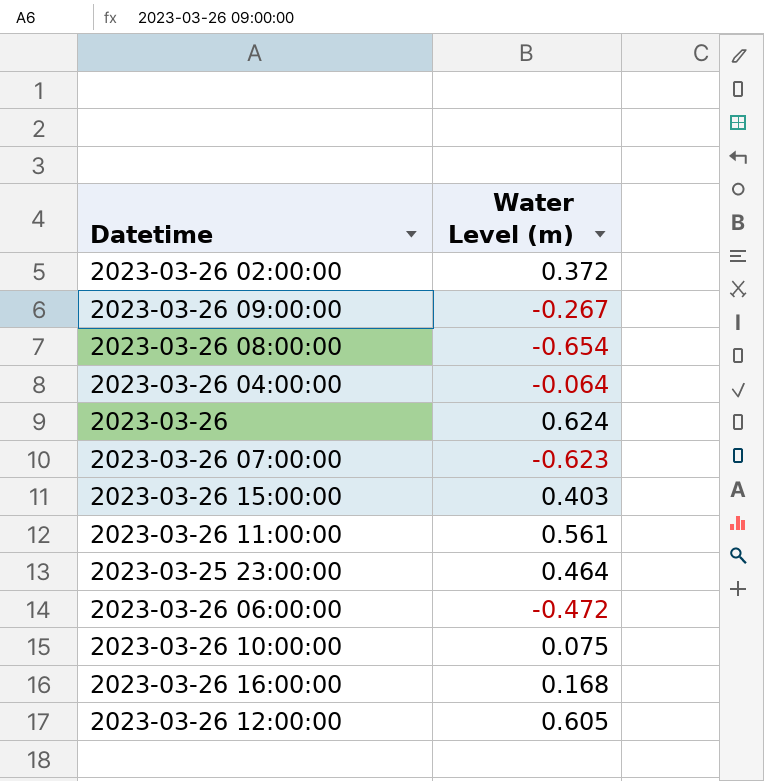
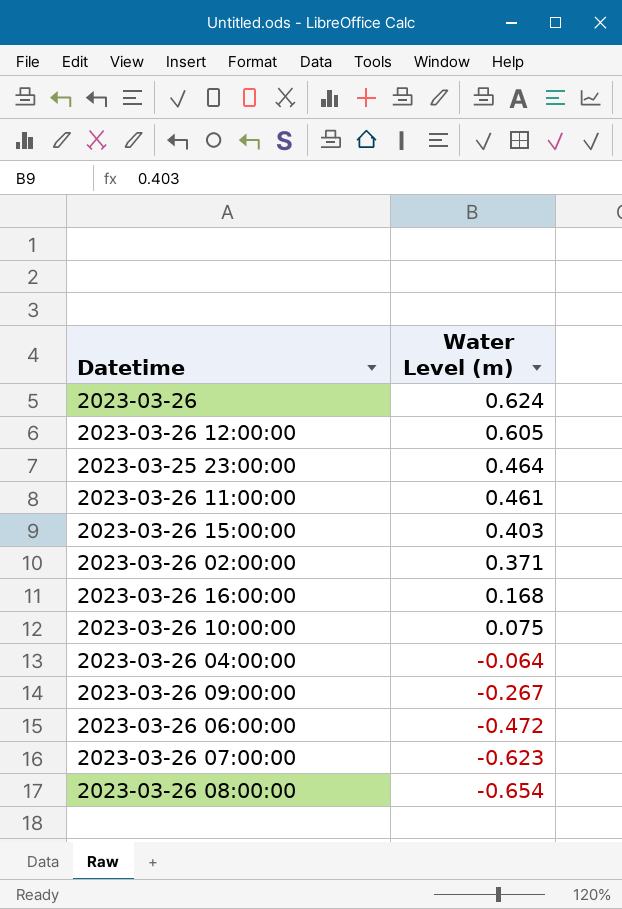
row order: none -> Water Level (m) descending
2023-03-26 11:00:00 | Water Level (m): 0.561 -> 0.461
2023-03-26 02:00:00 | Water Level (m): 0.372 -> 0.371

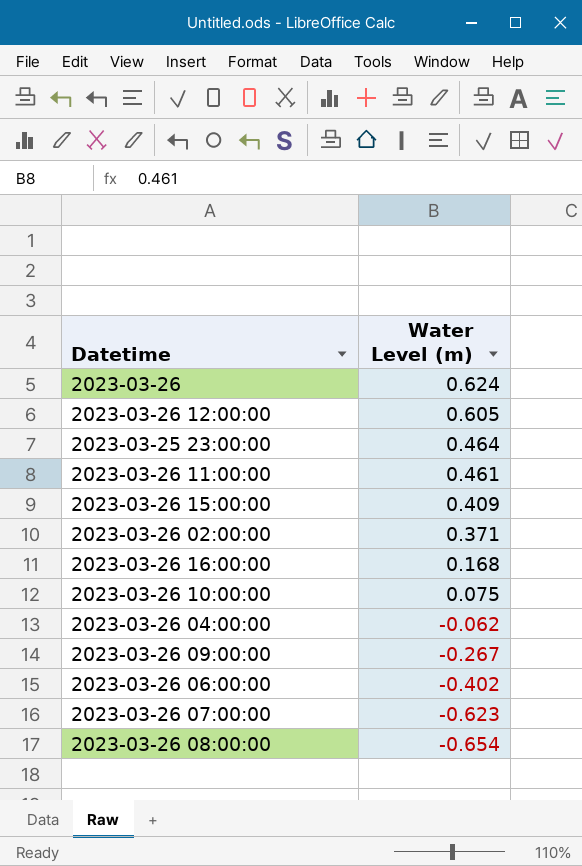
2023-03-26 15:00:00 | Water Level (m): 0.403 -> 0.409
2023-03-26 04:00:00 | Water Level (m): -0.064 -> -0.062
2023-03-26 06:00:00 | Water Level (m): -0.472 -> -0.402

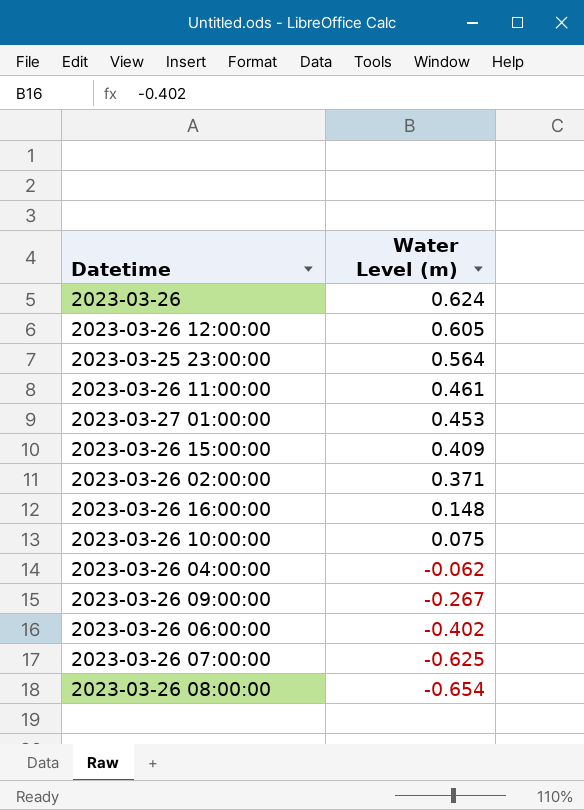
2023-03-25 23:00:00 | Water Level (m): 0.464 -> 0.564
row 2023-03-27 01:00:00: none -> 0.453
2023-03-26 16:00:00 | Water Level (m): 0.168 -> 0.148
2023-03-26 07:00:00 | Water Level (m): -0.623 -> -0.625

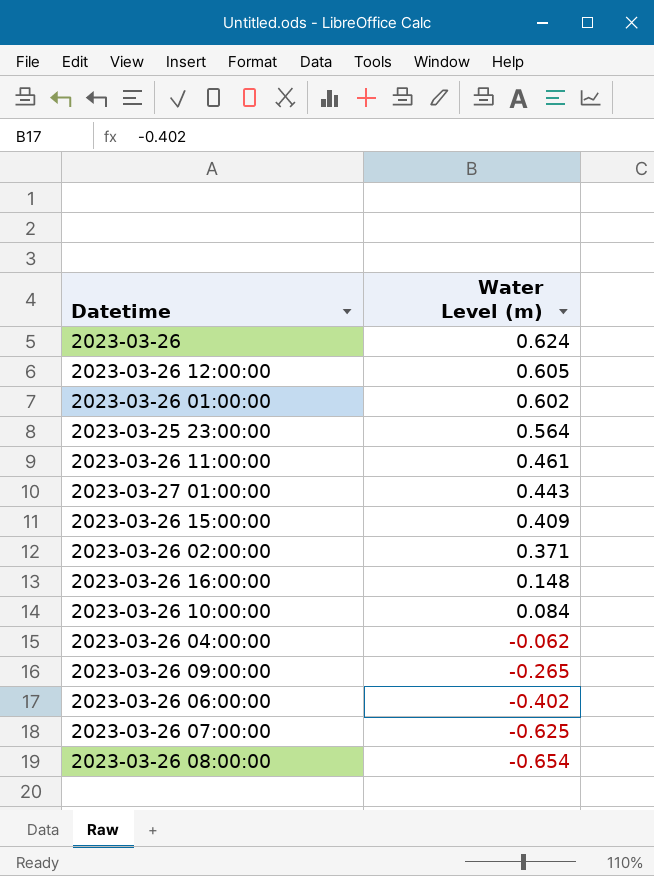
row 2023-03-26 01:00:00: none -> 0.602
2023-03-27 01:00:00 | Water Level (m): 0.453 -> 0.443
2023-03-26 10:00:00 | Water Level (m): 0.075 -> 0.084
2023-03-26 09:00:00 | Water Level (m): -0.267 -> -0.265

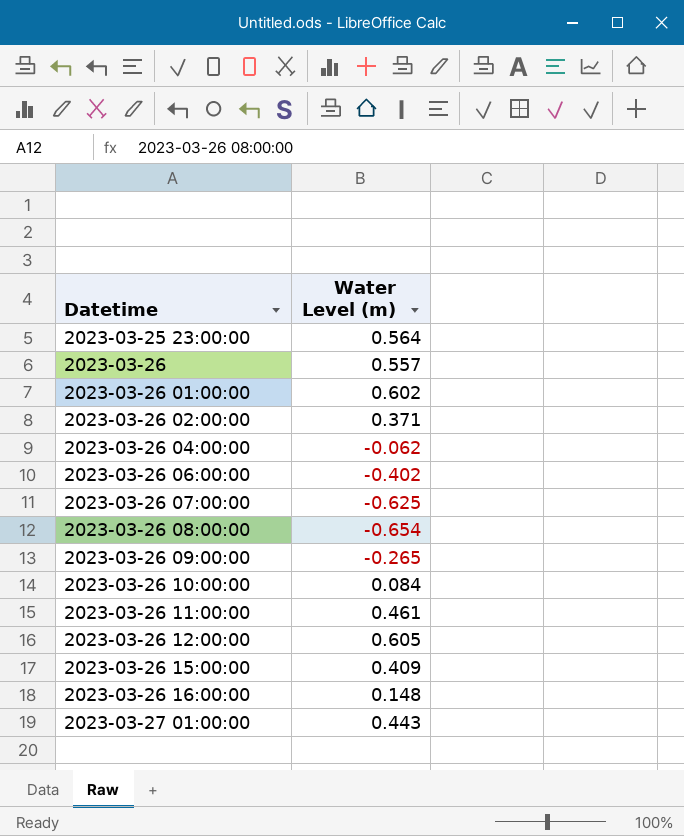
row order: Water Level (m) descending -> Datetime ascending
2023-03-26 | Water Level (m): 0.624 -> 0.557

